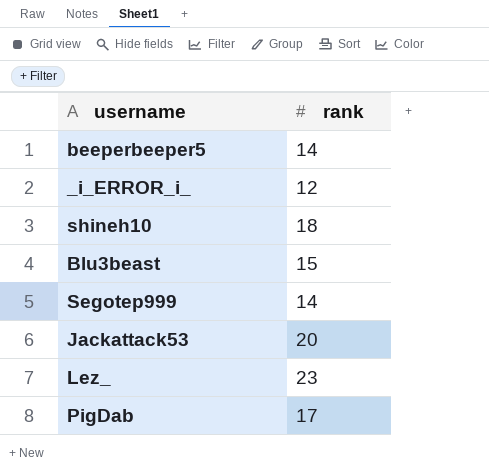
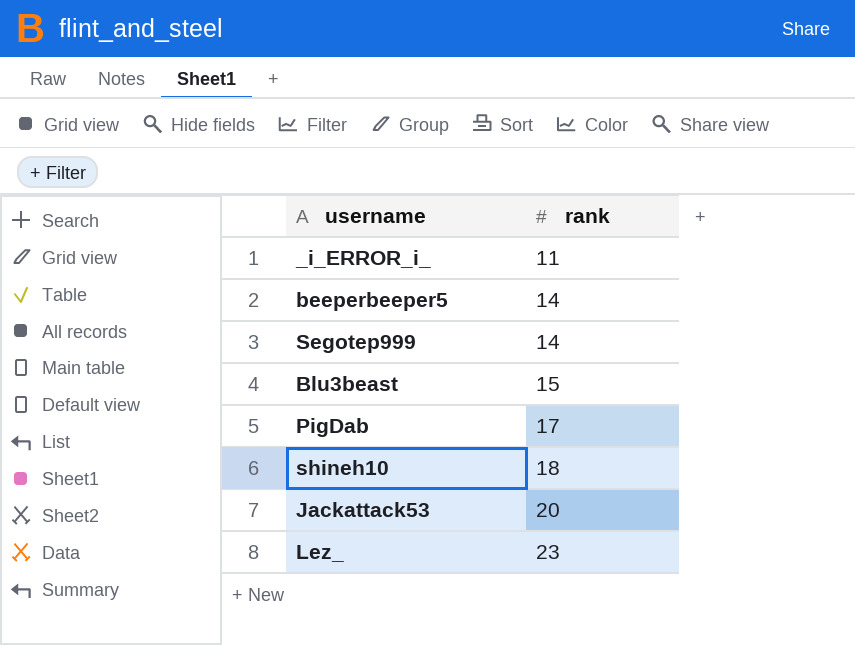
row order: none -> rank ascending
_i_ERROR_i_ | rank: 12 -> 11

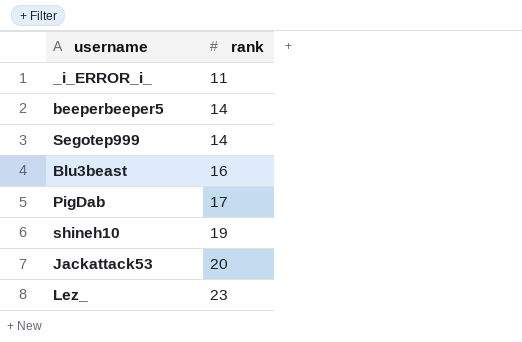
Blu3beast | rank: 15 -> 16
shineh10 | rank: 18 -> 19

